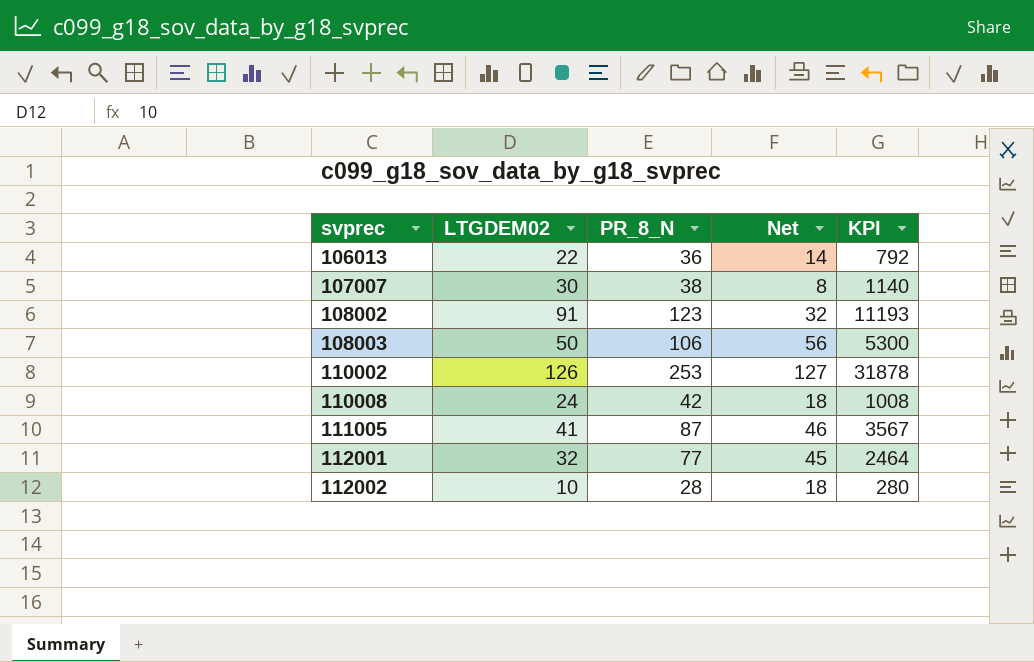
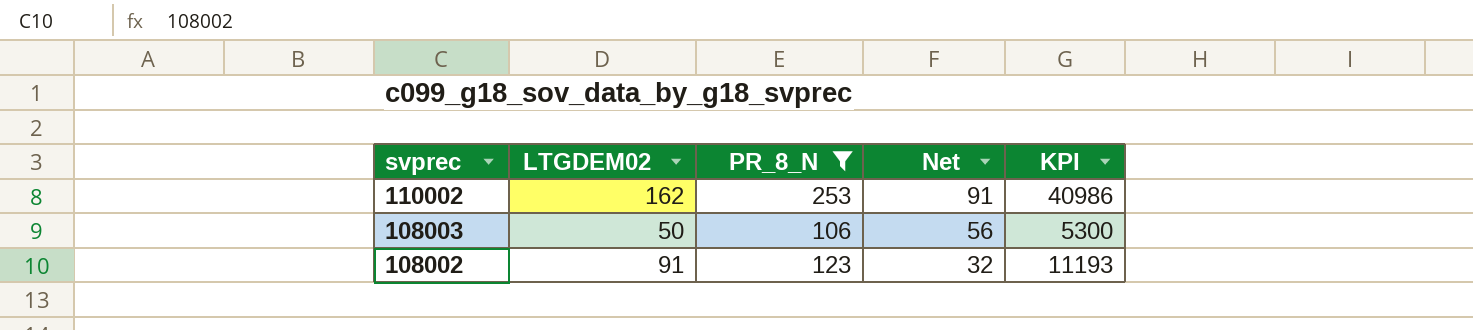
filter: none -> PR_8_N >= 106
row order: svprec ascending -> svprec descending
110002 | LTGDEM02: 126 -> 162
110002 | Net: 127 -> 91
110002 | KPI: 31878 -> 40986

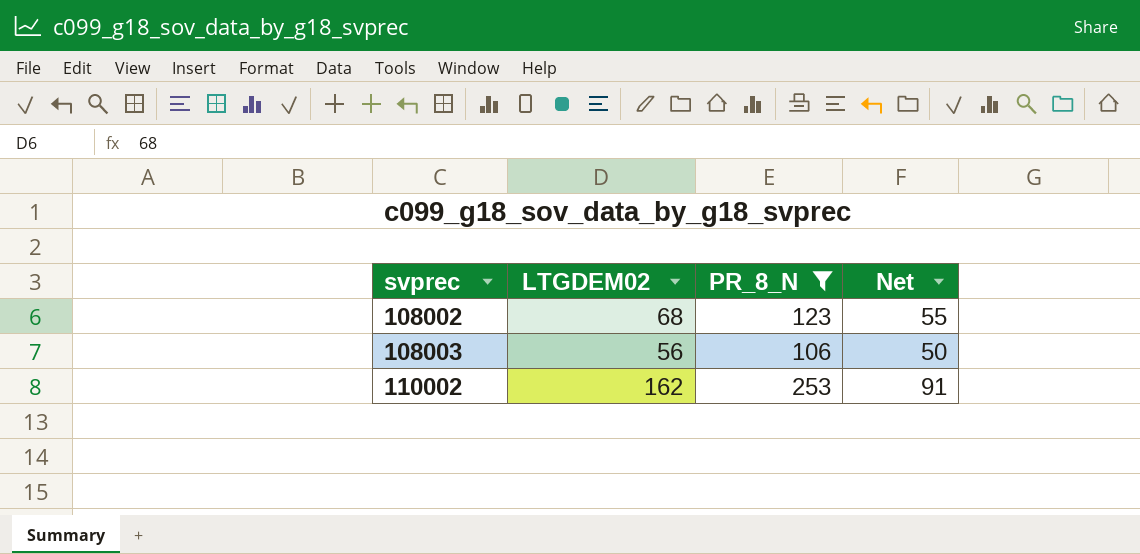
row order: svprec descending -> svprec ascending
column KPI | formula: [LTGDEM02] * [PR_8_N] -> none
108002 | LTGDEM02: 91 -> 68
108002 | Net: 32 -> 55
108003 | LTGDEM02: 50 -> 56
108003 | Net: 56 -> 50

